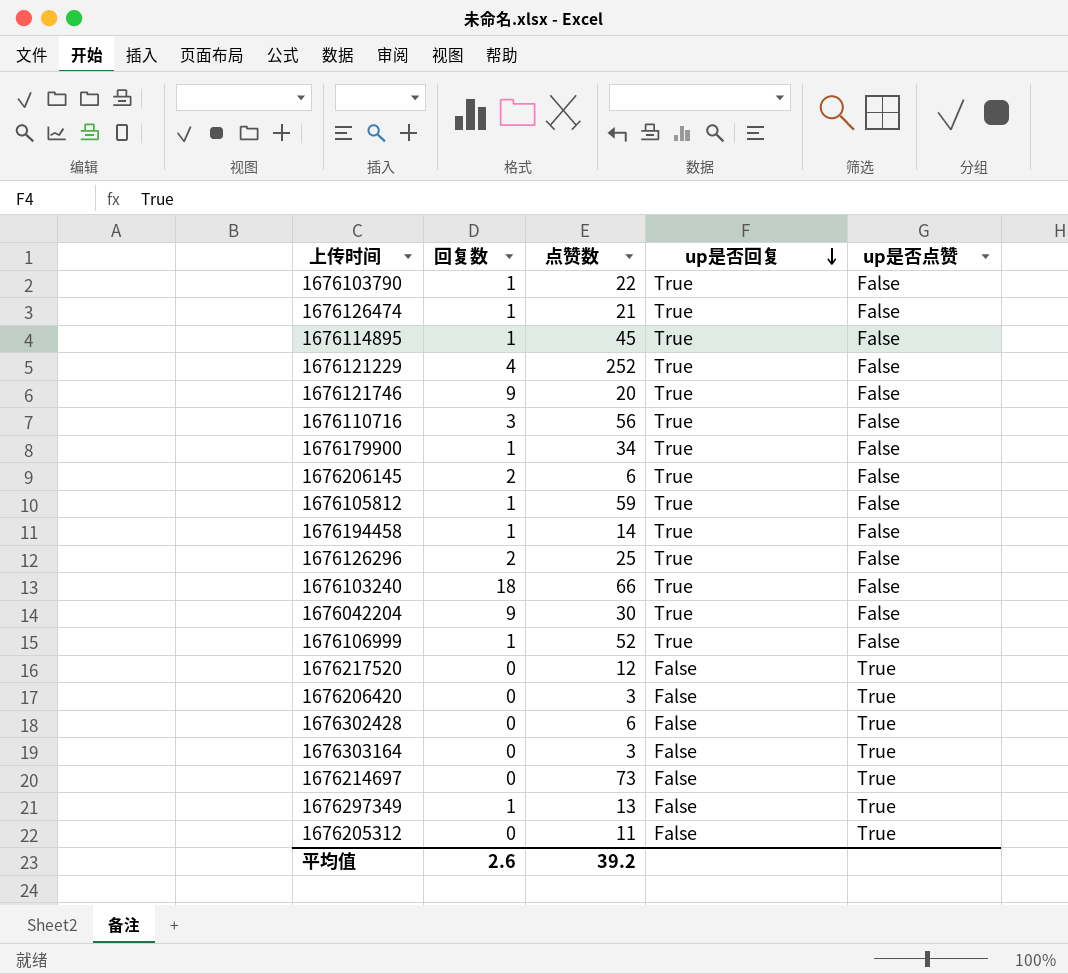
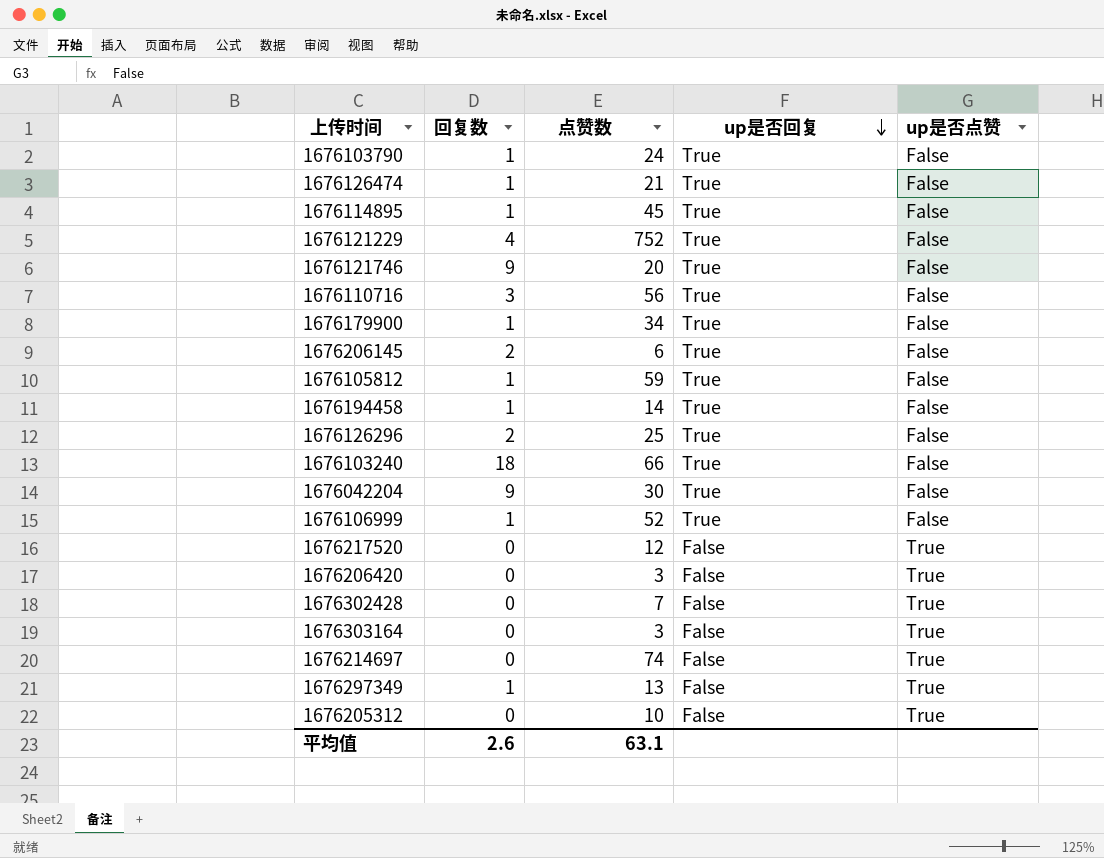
1676103790 | 点赞数: 22 -> 24
1676121229 | 点赞数: 252 -> 752
1676302428 | 点赞数: 6 -> 7
1676214697 | 点赞数: 73 -> 74
1676205312 | 点赞数: 11 -> 10
平均值 | 点赞数: 39.2 -> 63.1

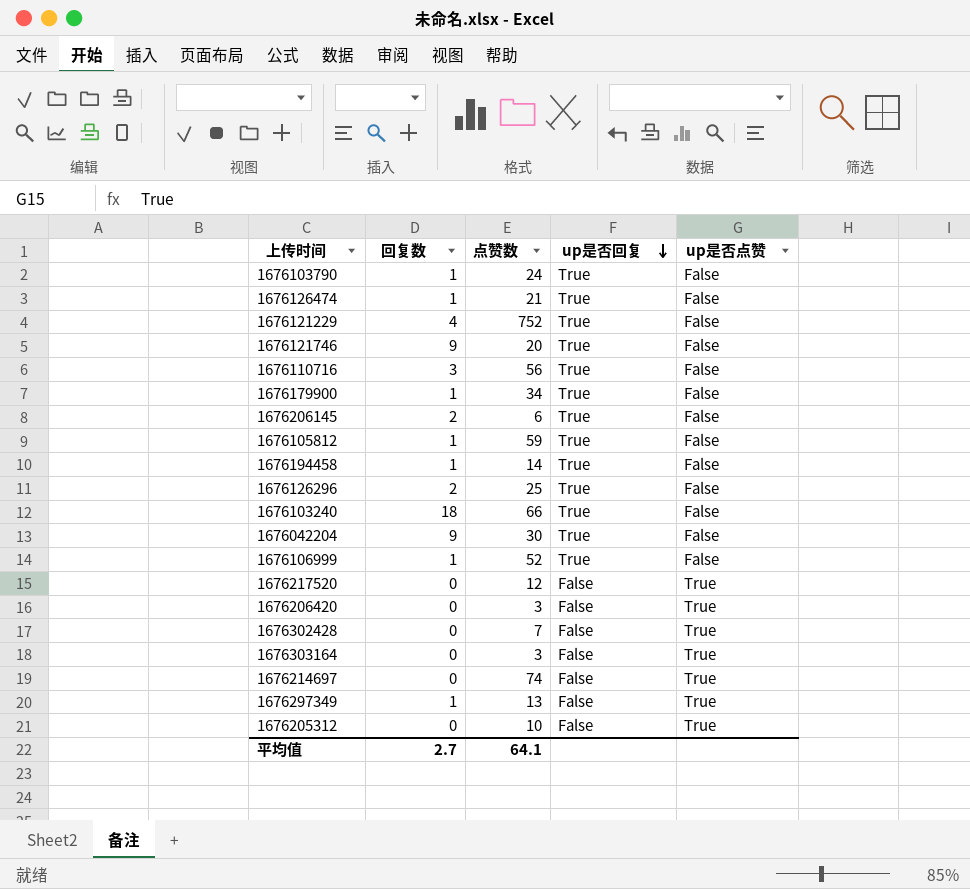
row 1676114895: 1 | 45 | True | False -> none
平均值 | 回复数: 2.6 -> 2.7
平均值 | 点赞数: 63.1 -> 64.1

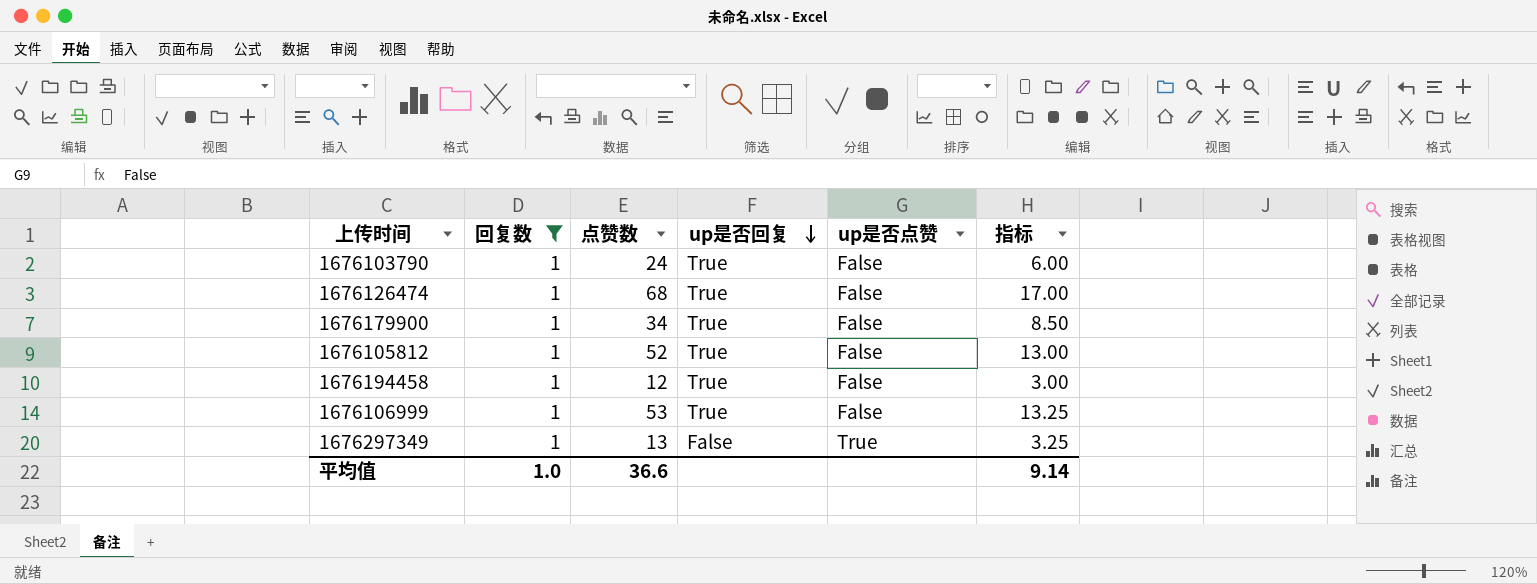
filter: none -> 回复数 = 1
column 指标 | formula: none -> [点赞数] * 0.25
1676126474 | 点赞数: 21 -> 68
1676105812 | 点赞数: 59 -> 52
1676194458 | 点赞数: 14 -> 12
1676106999 | 点赞数: 52 -> 53
平均值 | 回复数: 2.7 -> 1.0
平均值 | 点赞数: 64.1 -> 36.6

